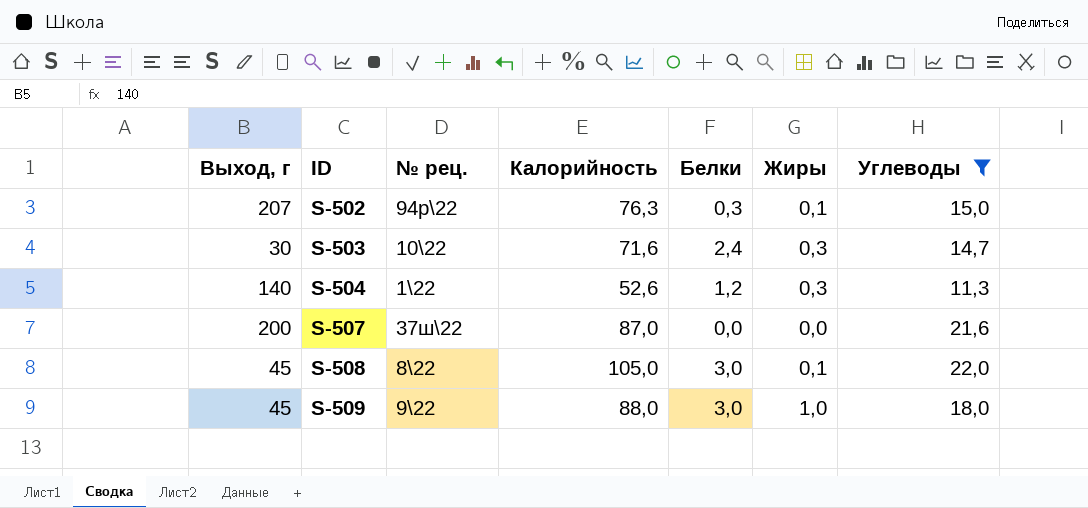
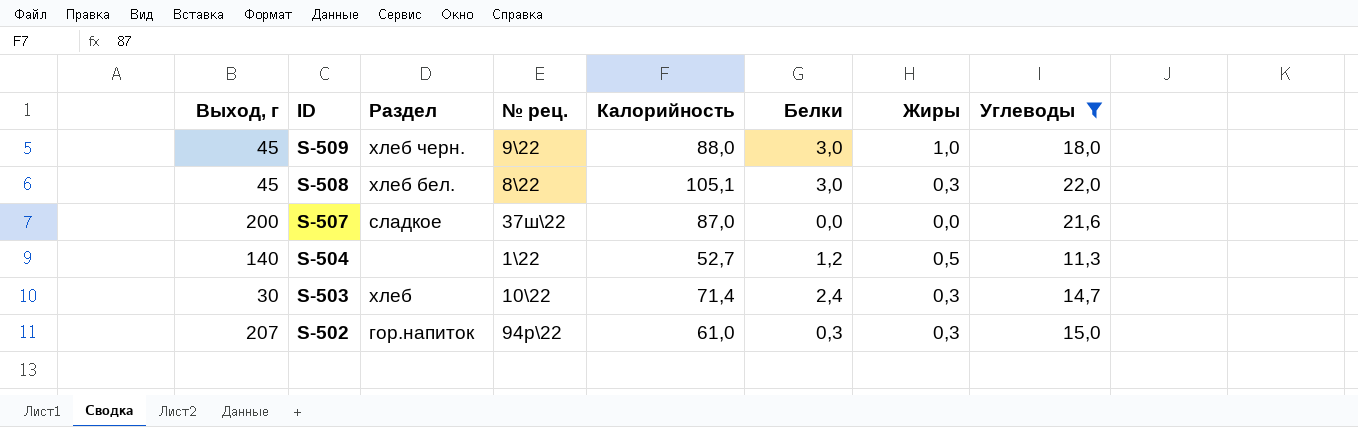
row order: ID ascending -> ID descending
column Раздел | position: none -> 3
S-508 | Калорийность: 105,0 -> 105,1
S-508 | Жиры: 0,1 -> 0,3
S-504 | Калорийность: 52,6 -> 52,7
S-504 | Жиры: 0,3 -> 0,5
S-503 | Калорийность: 71,6 -> 71,4
S-502 | Калорийность: 76,3 -> 61,0
S-502 | Жиры: 0,1 -> 0,3

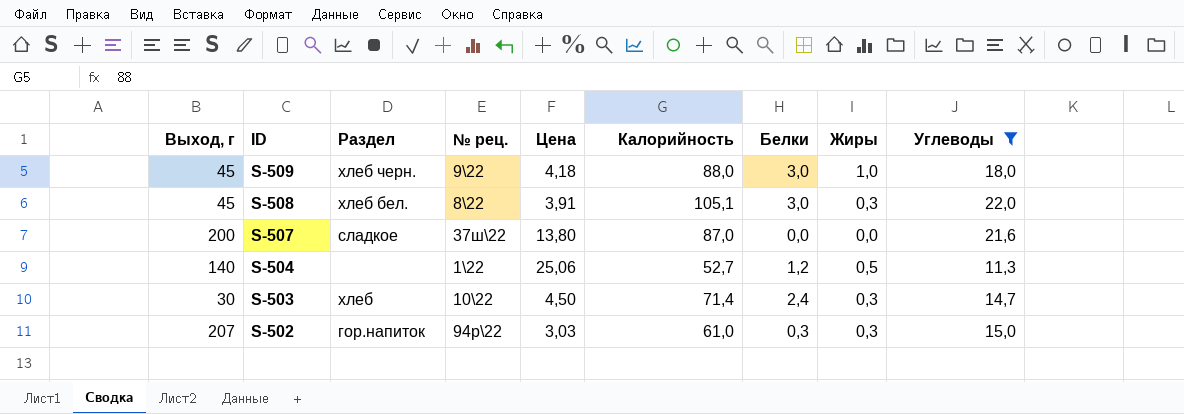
column Цена | position: none -> 5

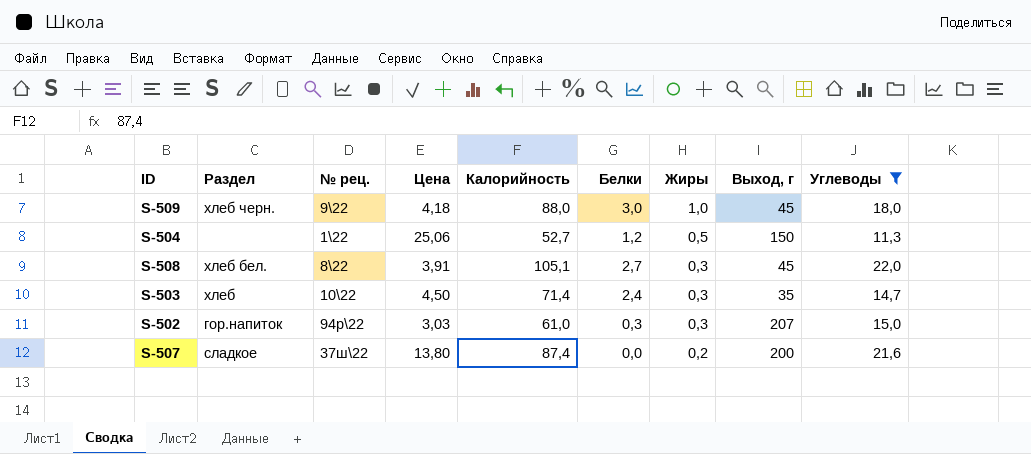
row order: ID descending -> Жиры descending
column Выход, г | position: 1 -> 8
S-504 | Выход, г: 140 -> 150
S-508 | Белки: 3,0 -> 2,7
S-503 | Выход, г: 30 -> 35
S-507 | Калорийность: 87,0 -> 87,4
S-507 | Жиры: 0,0 -> 0,2

